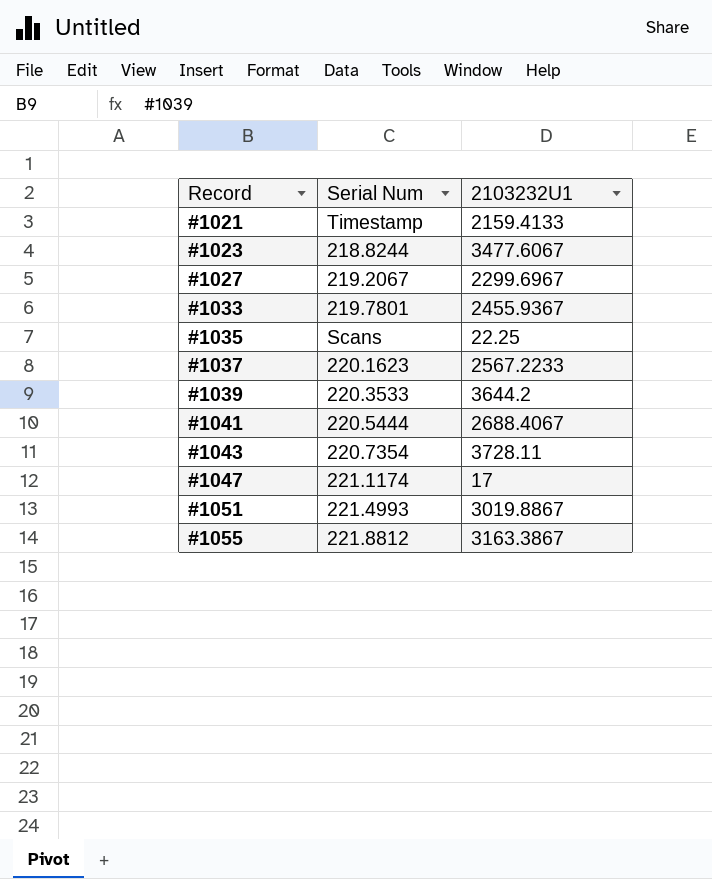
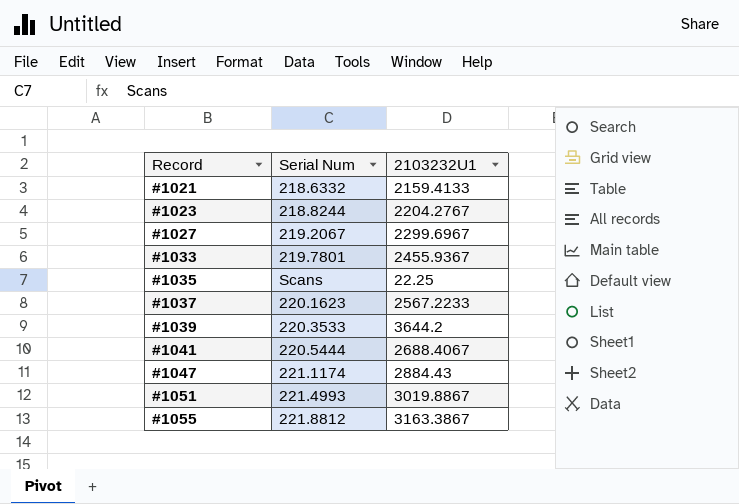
row #1043: 220.7354 | 3728.11 -> none
#1021 | Serial Num: Timestamp -> 218.6332
#1023 | 2103232U1: 3477.6067 -> 2204.2767
#1047 | 2103232U1: 17 -> 2884.43

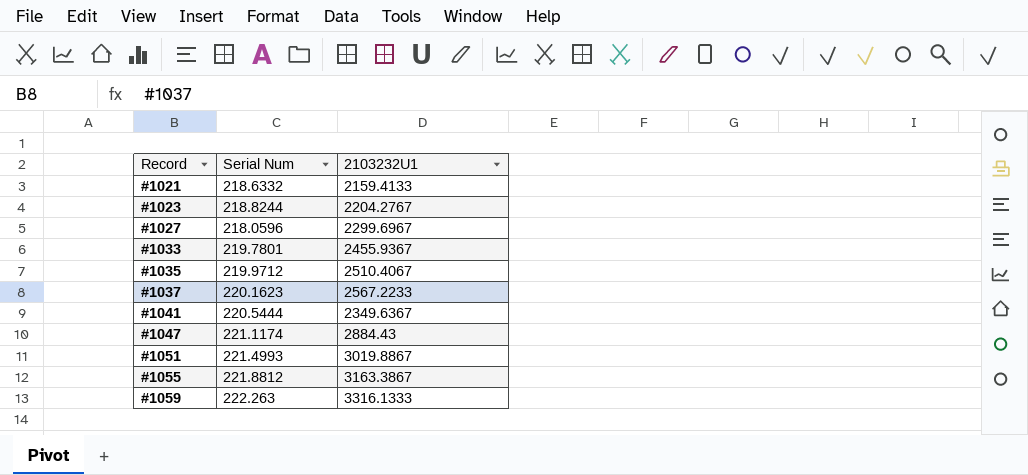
row #1039: 220.3533 | 3644.2 -> none
#1027 | Serial Num: 219.2067 -> 218.0596
#1035 | Serial Num: Scans -> 219.9712
#1035 | 2103232U1: 22.25 -> 2510.4067
#1041 | 2103232U1: 2688.4067 -> 2349.6367
row #1059: none -> 222.263 | 3316.1333

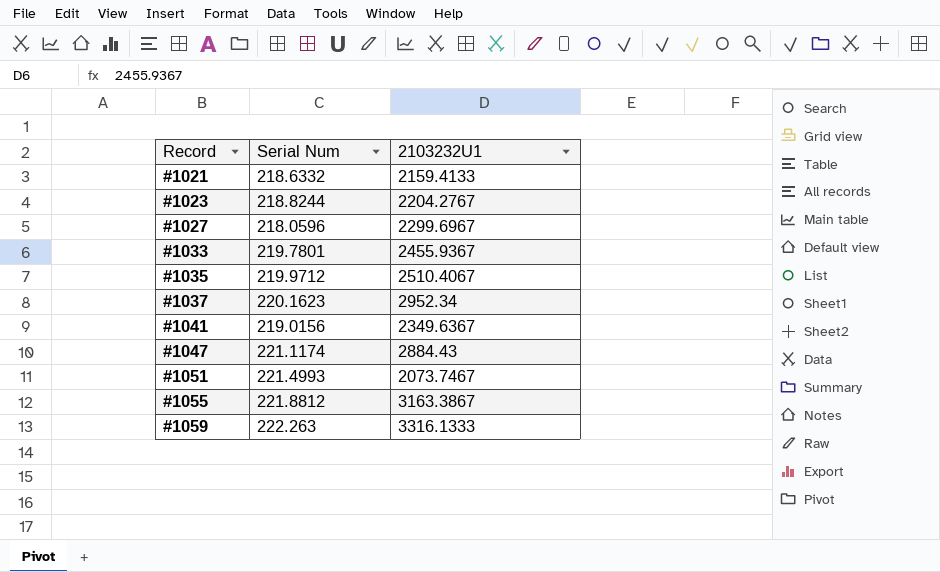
#1037 | 2103232U1: 2567.2233 -> 2952.34
#1041 | Serial Num: 220.5444 -> 219.0156
#1051 | 2103232U1: 3019.8867 -> 2073.7467

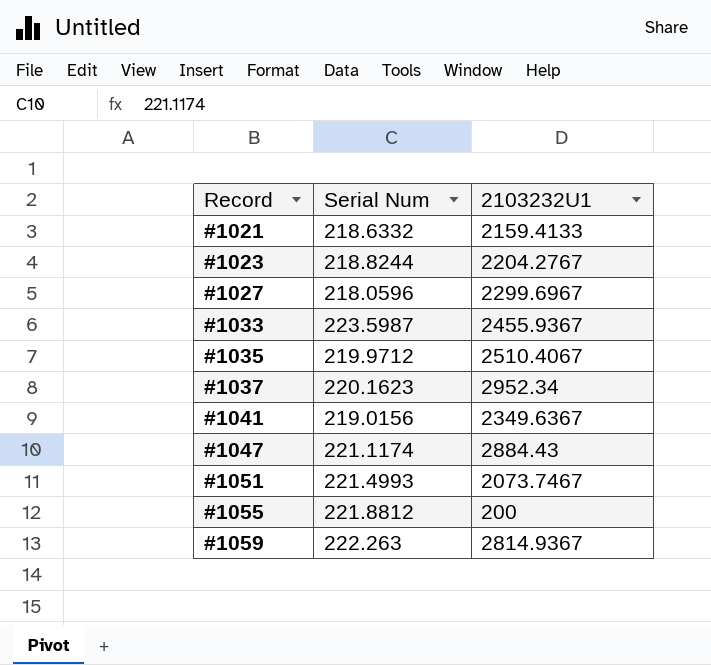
#1033 | Serial Num: 219.7801 -> 223.5987
#1055 | 2103232U1: 3163.3867 -> 200
#1059 | 2103232U1: 3316.1333 -> 2814.9367

